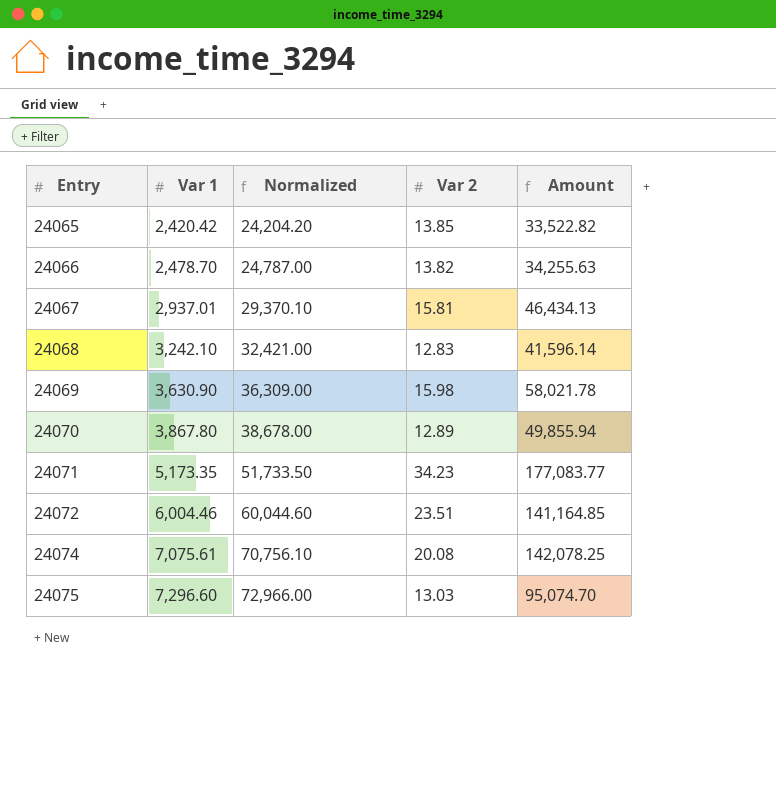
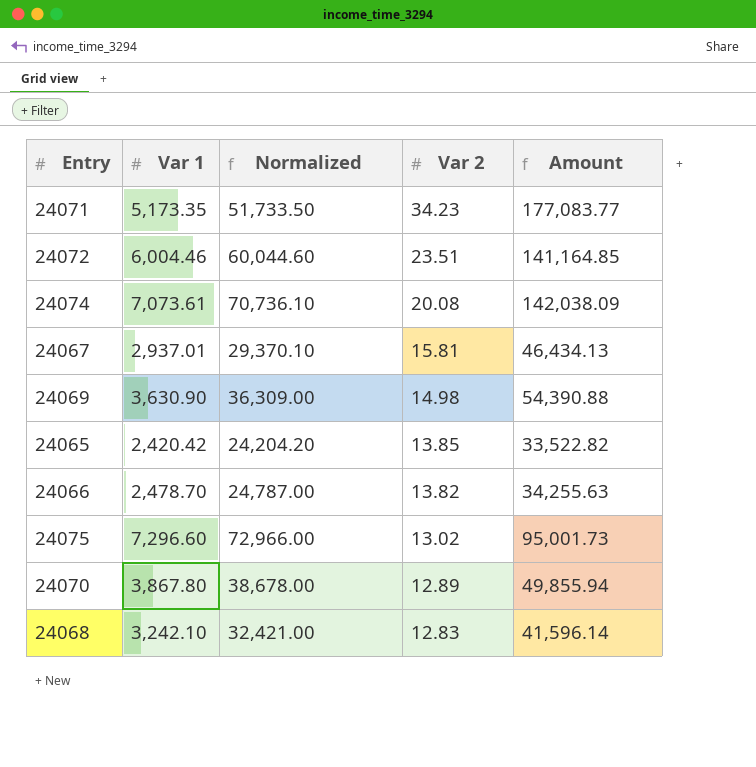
row order: Entry ascending -> Var 2 descending
24074 | Var 1: 7,075.61 -> 7,073.61
24074 | Normalized: 70,756.10 -> 70,736.10
24074 | Amount: 142,078.25 -> 142,038.09
24069 | Var 2: 15.98 -> 14.98
24069 | Amount: 58,021.78 -> 54,390.88
24075 | Var 2: 13.03 -> 13.02
24075 | Amount: 95,074.70 -> 95,001.73

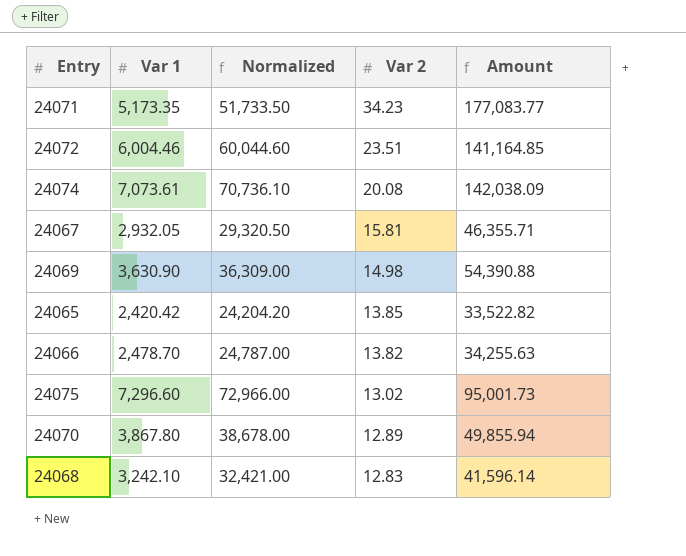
24067 | Var 1: 2,937.01 -> 2,932.05
24067 | Normalized: 29,370.10 -> 29,320.50
24067 | Amount: 46,434.13 -> 46,355.71

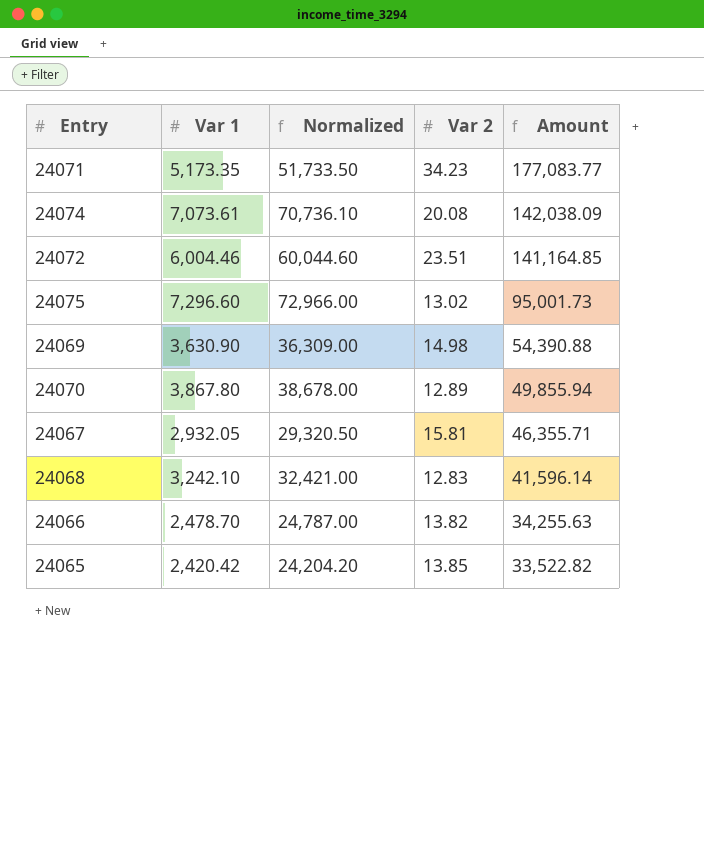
row order: Var 2 descending -> Amount descending

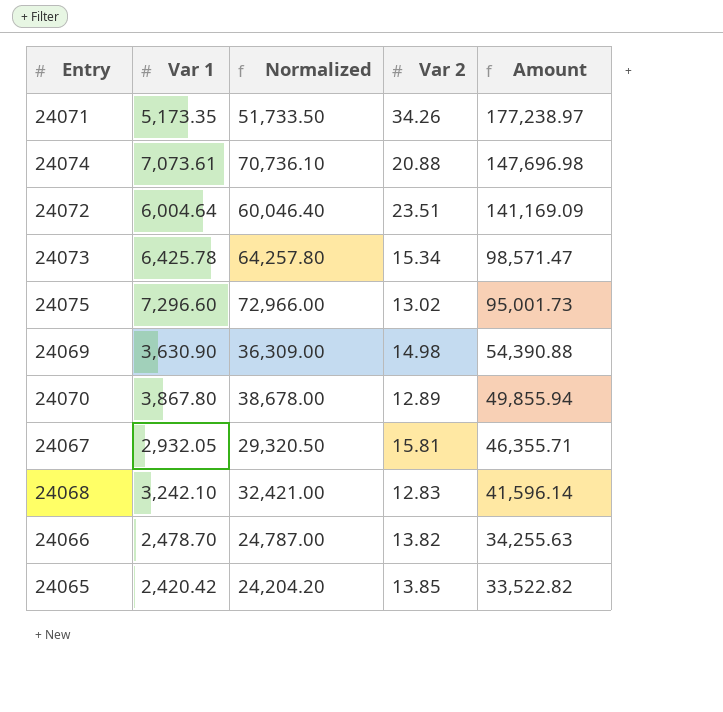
24071 | Var 2: 34.23 -> 34.26
24071 | Amount: 177,083.77 -> 177,238.97
24074 | Var 2: 20.08 -> 20.88
24074 | Amount: 142,038.09 -> 147,696.98
24072 | Var 1: 6,004.46 -> 6,004.64
24072 | Normalized: 60,044.60 -> 60,046.40
24072 | Amount: 141,164.85 -> 141,169.09
row 24073: none -> 6,425.78 | 64,257.80 | 15.34 | 98,571.47

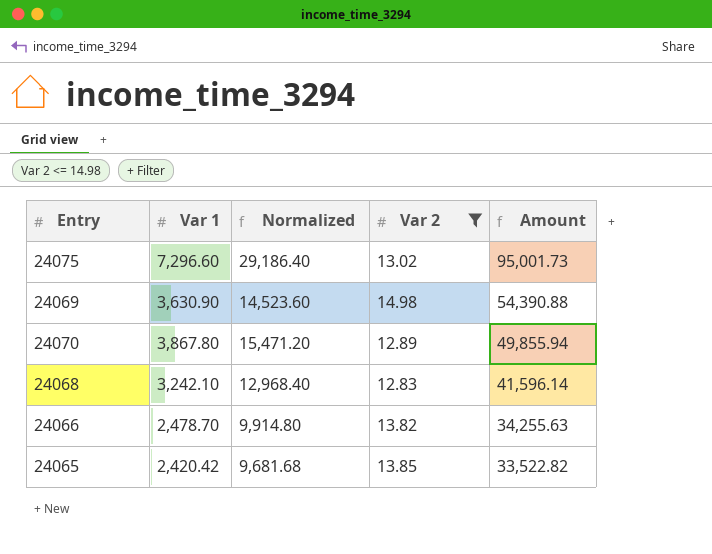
filter: none -> Var 2 <= 14.98
column Normalized | formula: [Var 1] * 10 -> [Var 1] * 4

